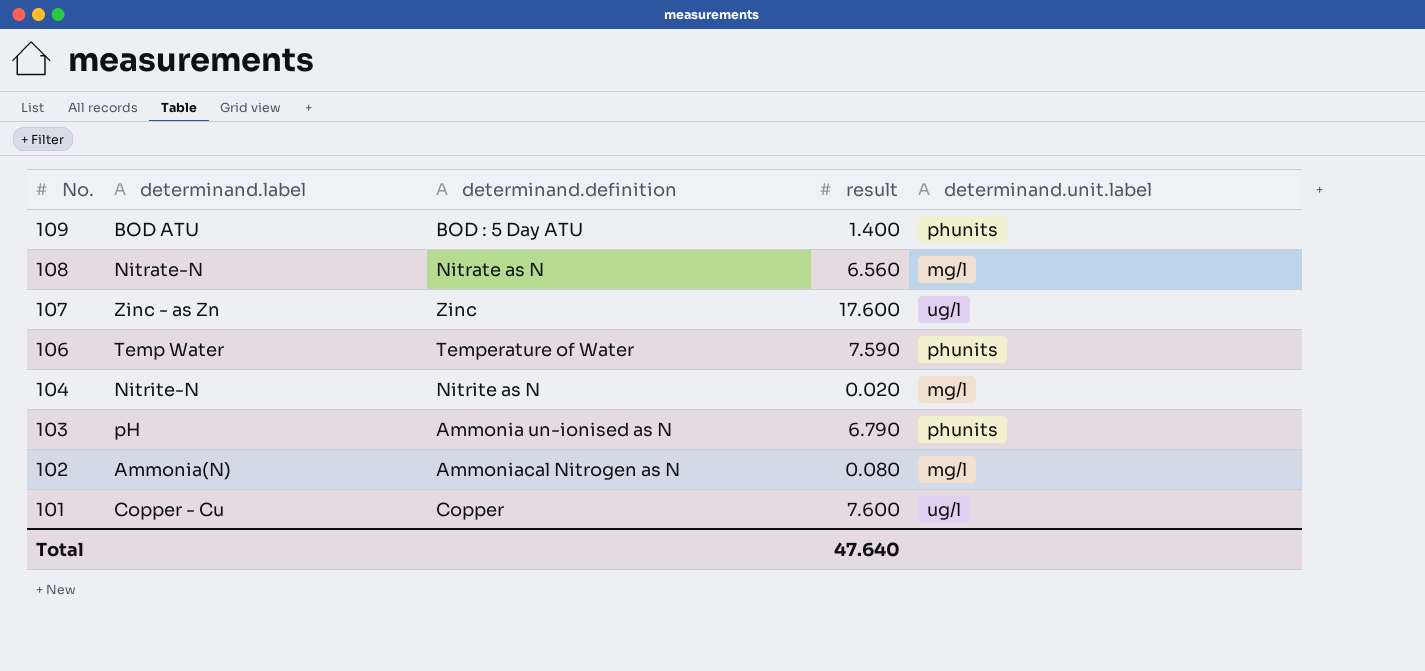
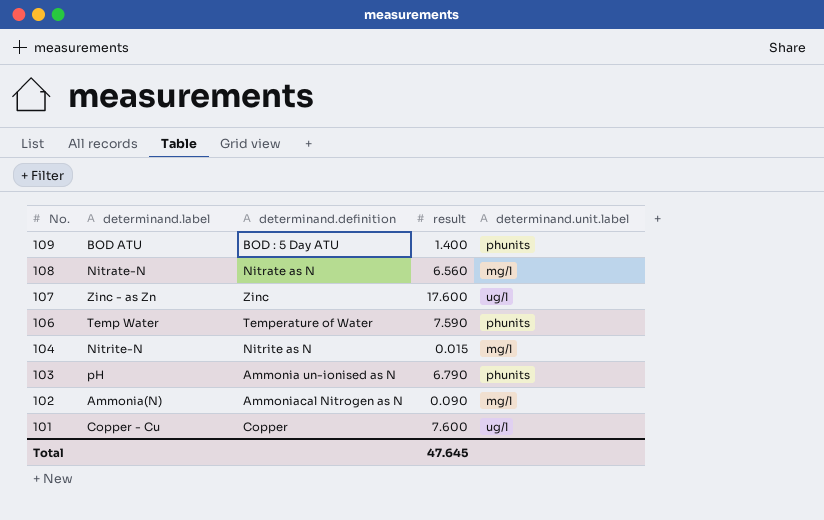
104 | result: 0.020 -> 0.015
102 | result: 0.080 -> 0.090
Total | result: 47.640 -> 47.645

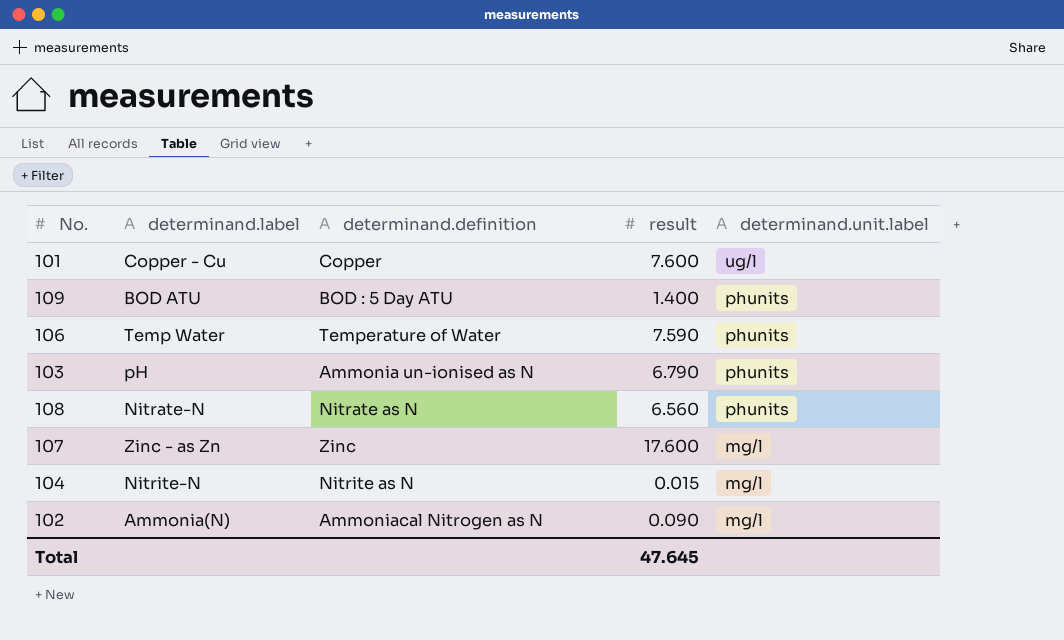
row order: No. descending -> determinand.unit.label descending
108 | determinand.unit.label: mg/l -> phunits
107 | determinand.unit.label: ug/l -> mg/l

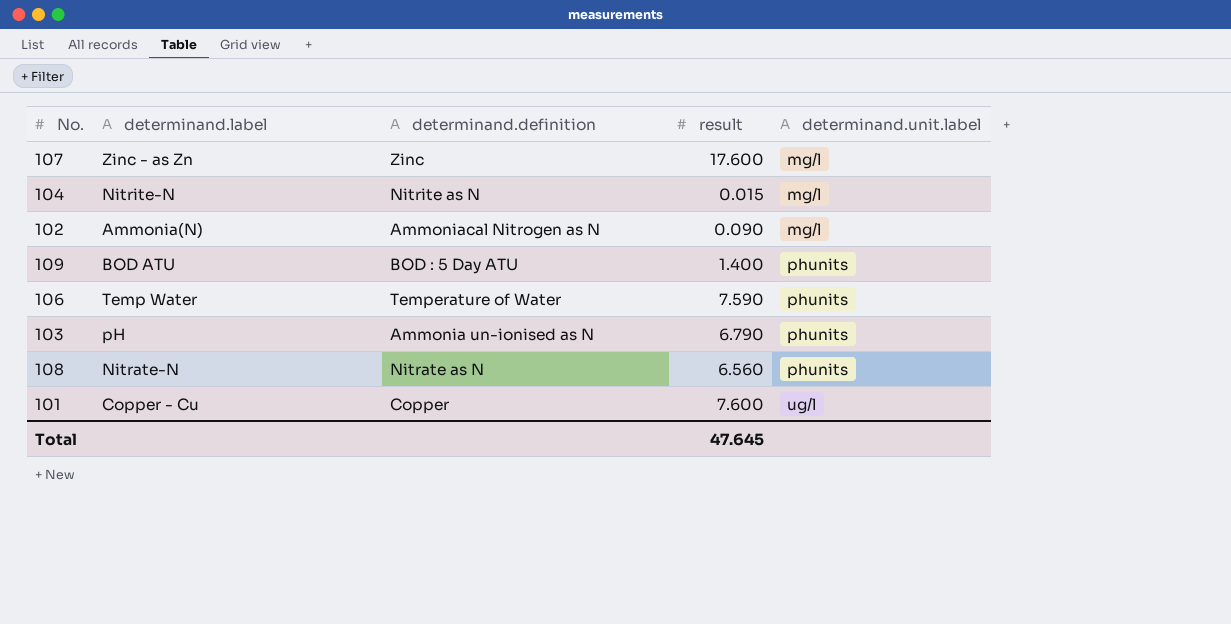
row order: determinand.unit.label descending -> determinand.unit.label ascending

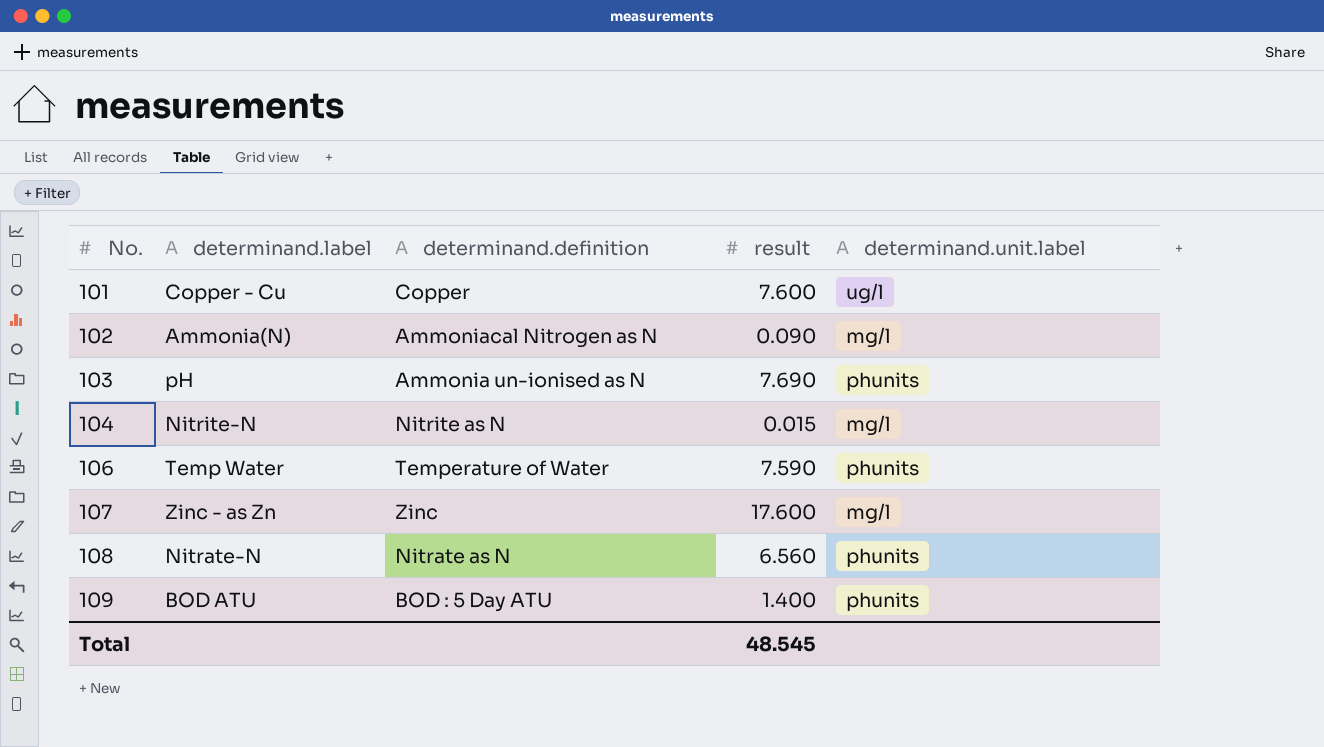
row order: determinand.unit.label ascending -> No. ascending
103 | result: 6.790 -> 7.690
Total | result: 47.645 -> 48.545

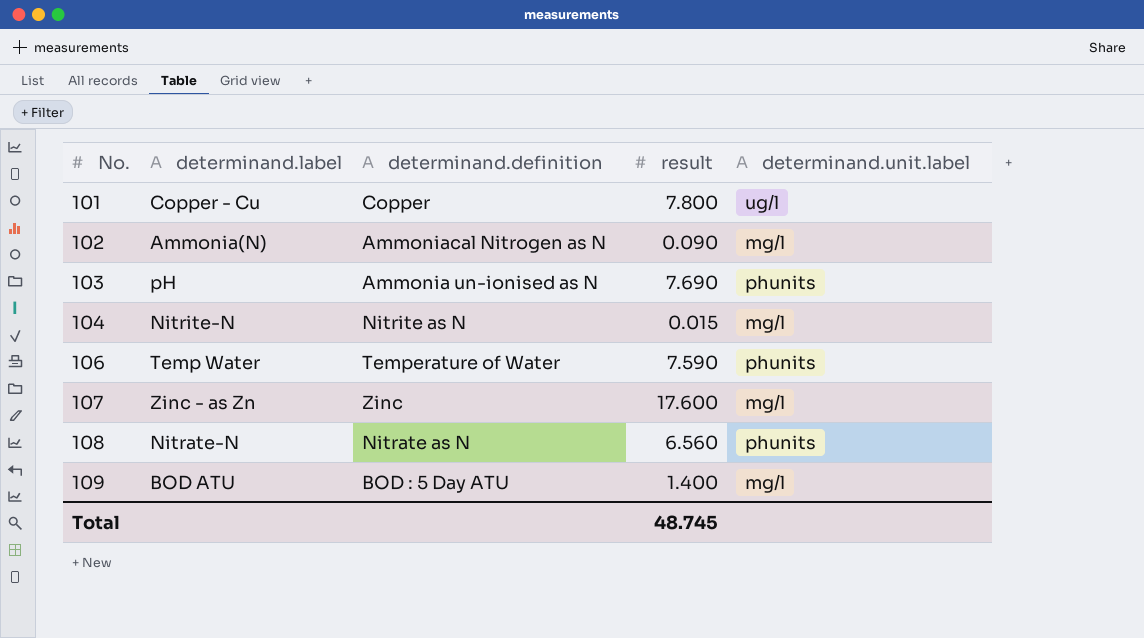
101 | result: 7.600 -> 7.800
109 | determinand.unit.label: phunits -> mg/l
Total | result: 48.545 -> 48.745

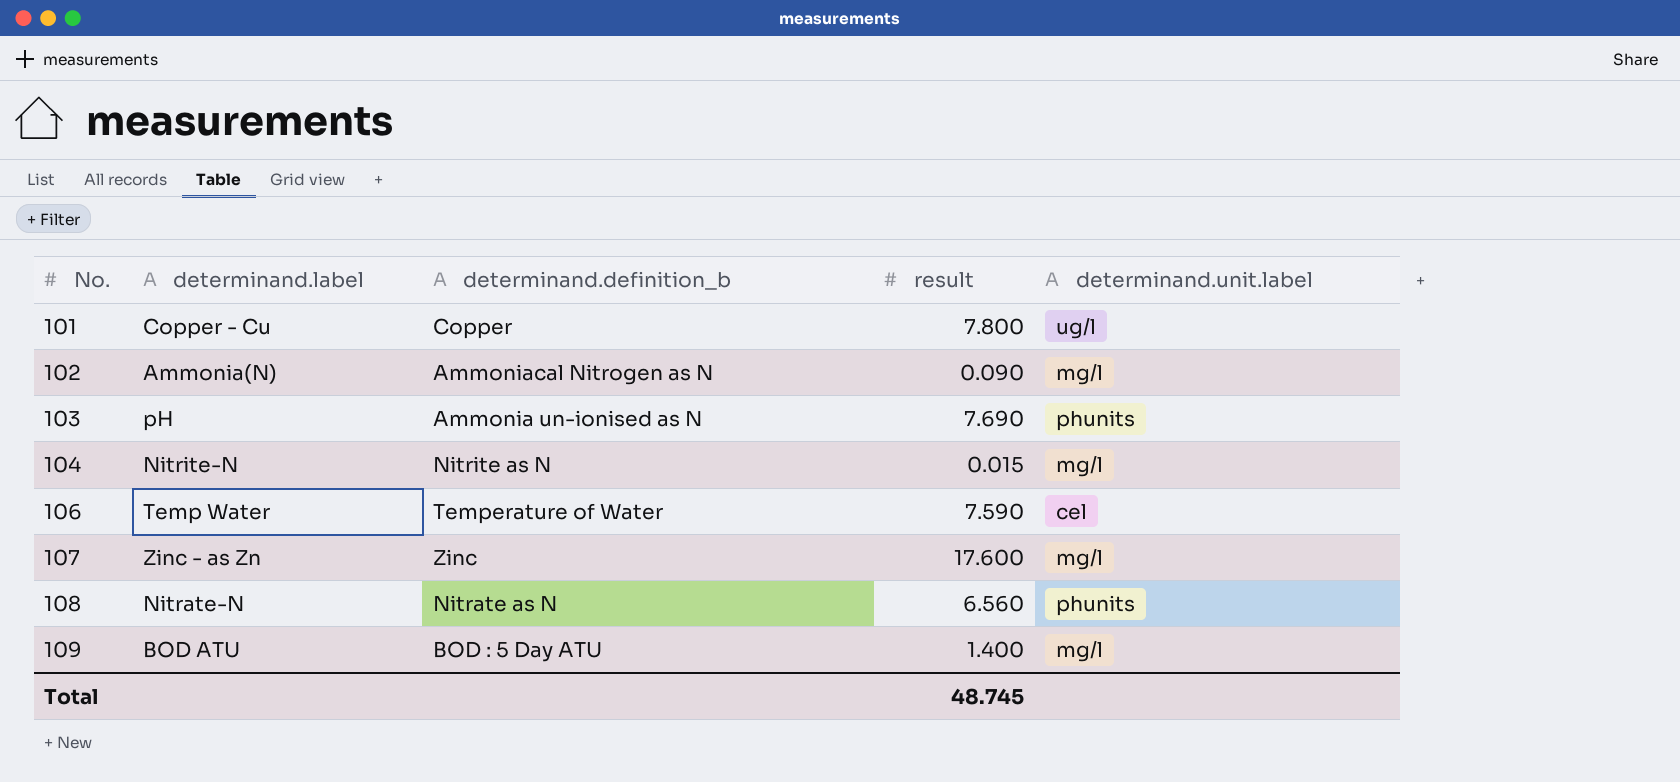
column name: determinand.definition -> determinand.definition_b
106 | determinand.unit.label: phunits -> cel

